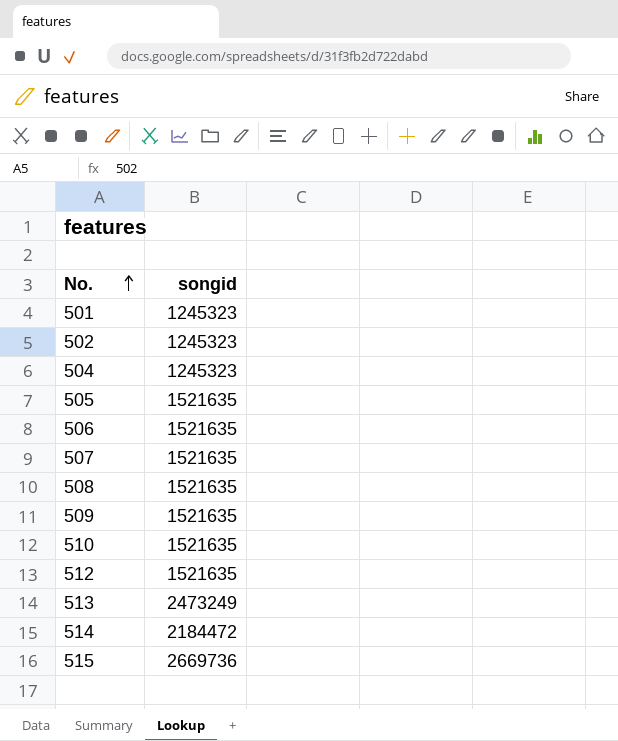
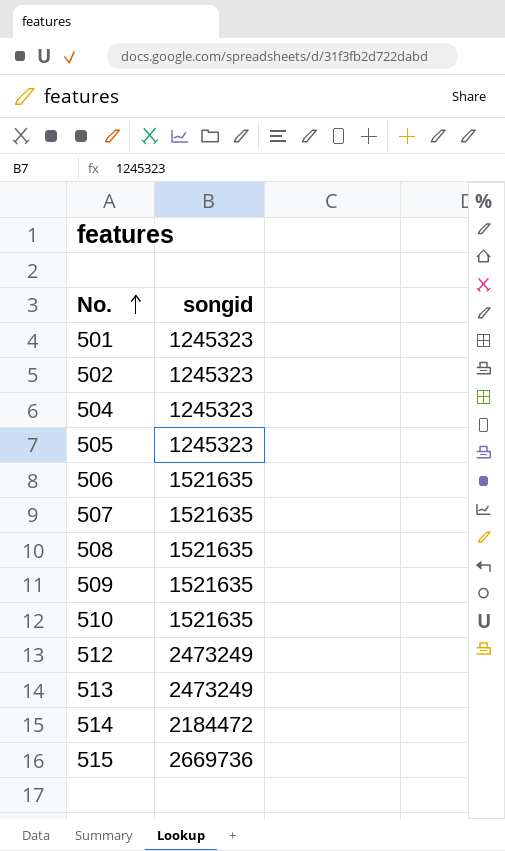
505 | songid: 1521635 -> 1245323
512 | songid: 1521635 -> 2473249

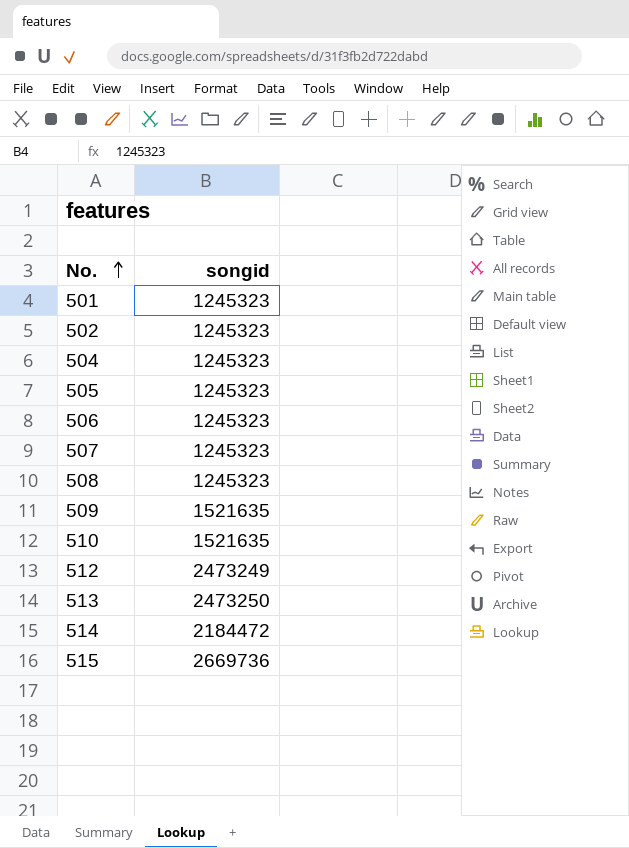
506 | songid: 1521635 -> 1245323
507 | songid: 1521635 -> 1245323
508 | songid: 1521635 -> 1245323
513 | songid: 2473249 -> 2473250

